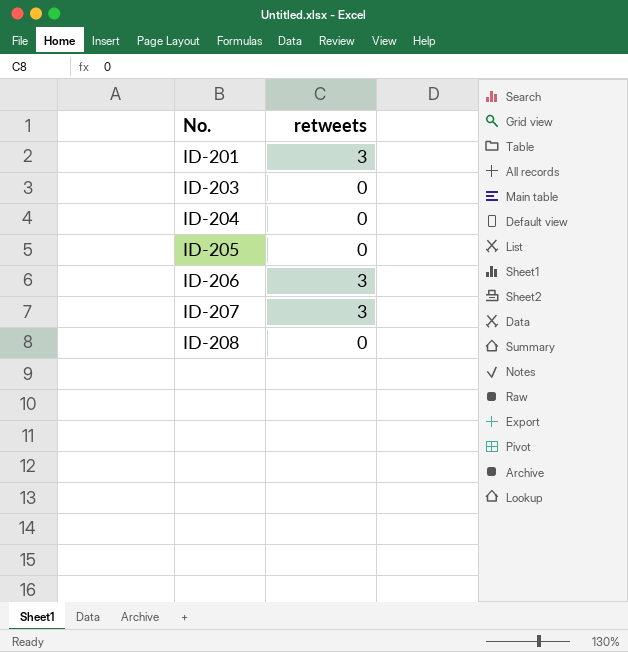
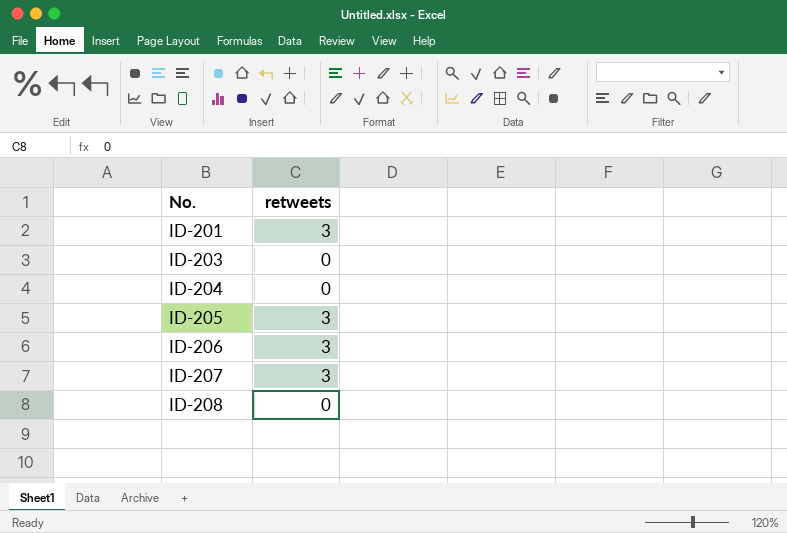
ID-205 | retweets: 0 -> 3

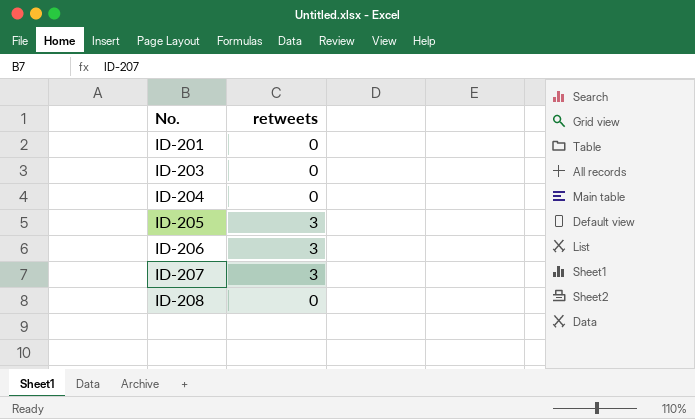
ID-201 | retweets: 3 -> 0

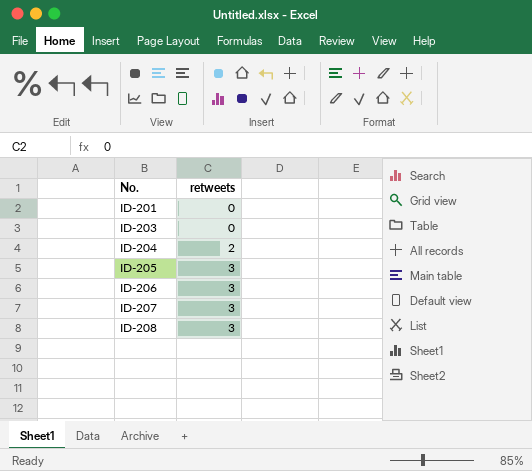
ID-204 | retweets: 0 -> 2
ID-208 | retweets: 0 -> 3

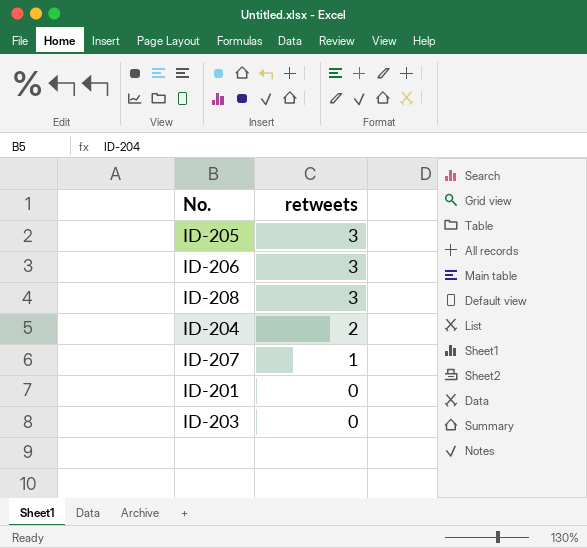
row order: No. ascending -> retweets descending
ID-207 | retweets: 3 -> 1

